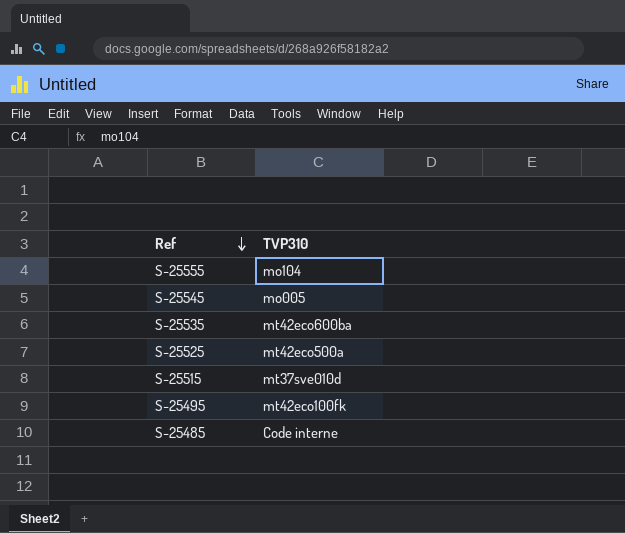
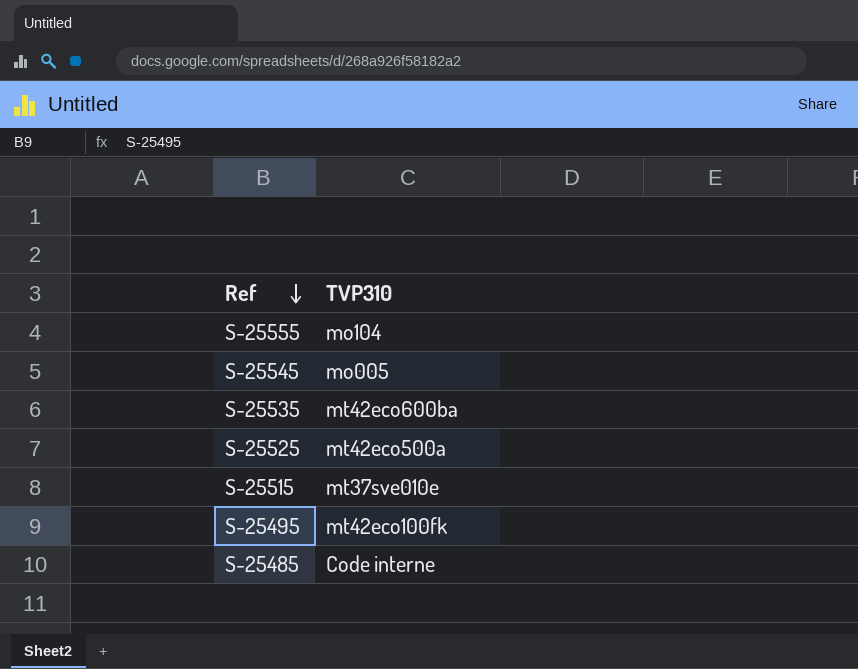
S-25515 | TVP310: mt37sve010d -> mt37sve010e

